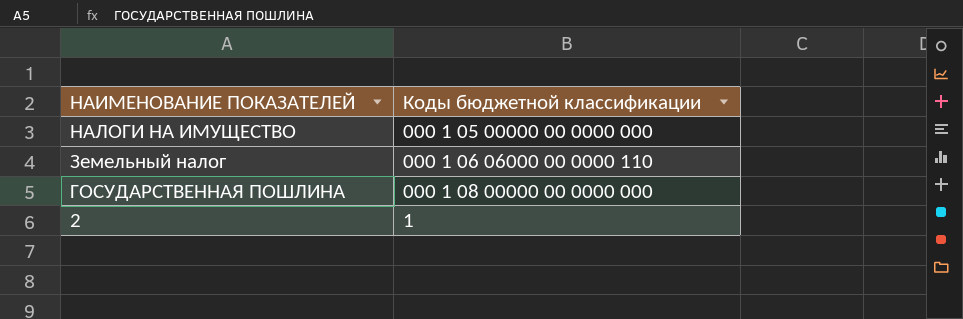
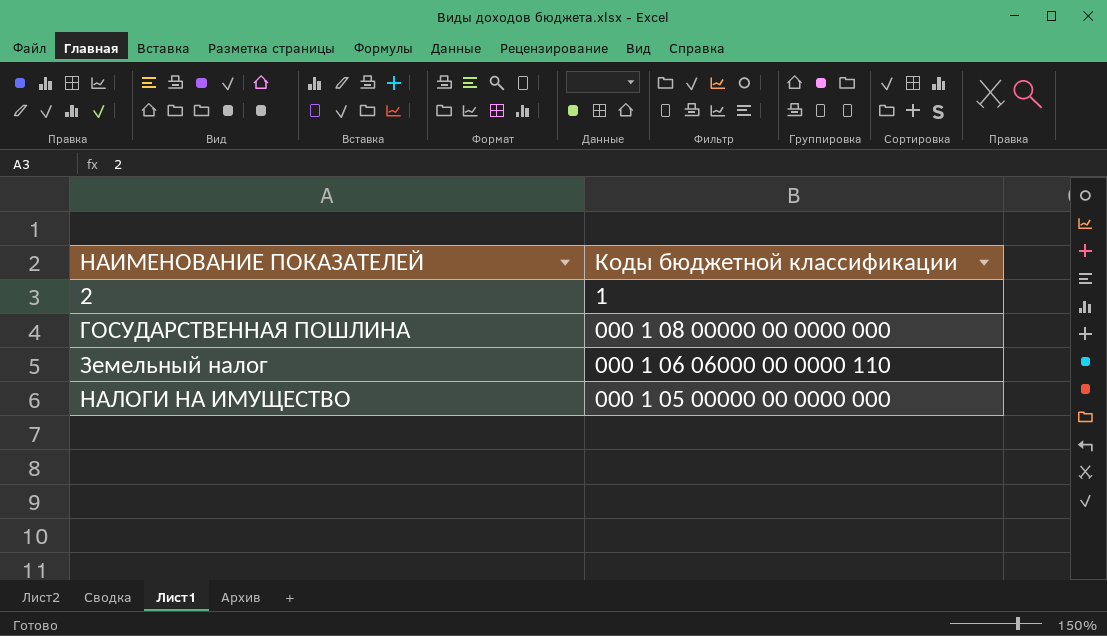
row order: НАИМЕНОВАНИЕ ПОКАЗАТЕЛЕЙ descending -> НАИМЕНОВАНИЕ ПОКАЗАТЕЛЕЙ ascending

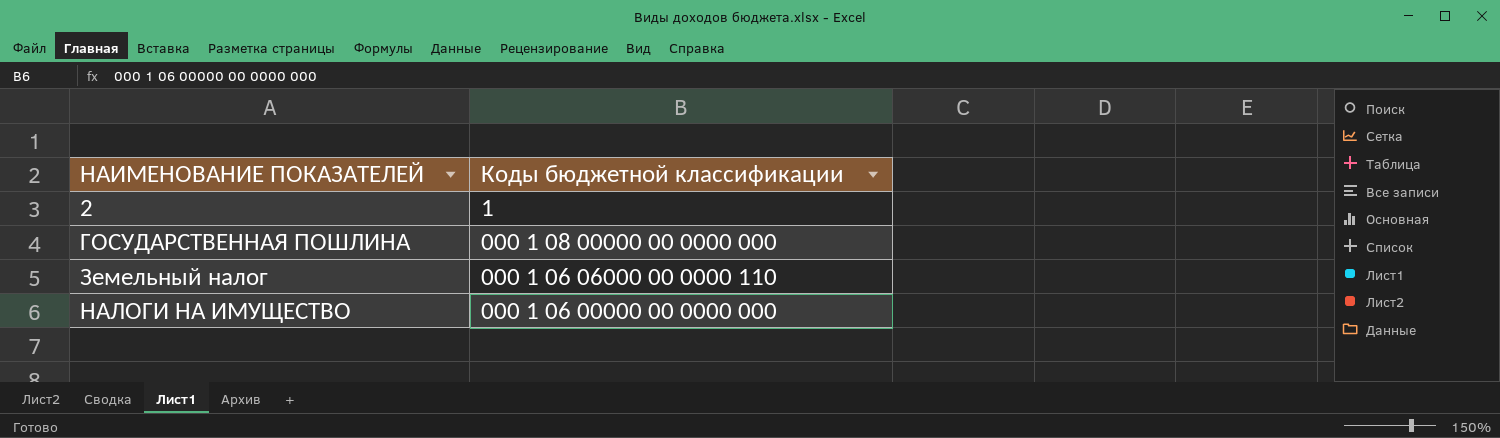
НАЛОГИ НА ИМУЩЕСТВО | Коды бюджетной классификации: 000 1 05 00000 00 0000 000 -> 000 1 06 00000 00 0000 000

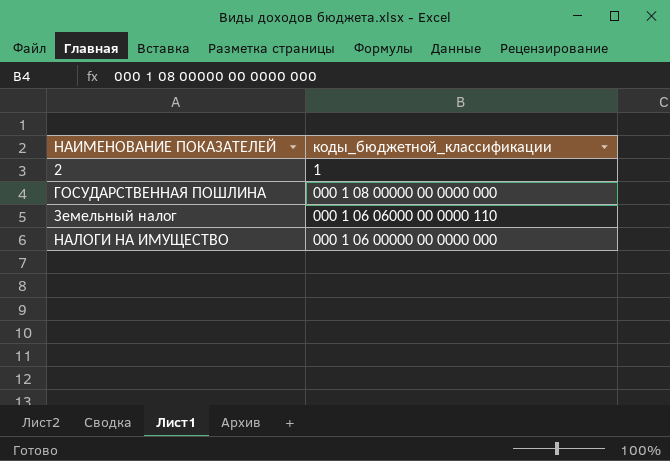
column name: Коды бюджетной классификации -> коды_бюджетной_классификации

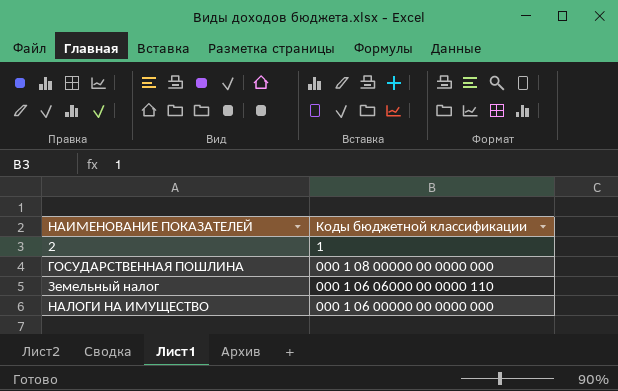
column name: коды_бюджетной_классификации -> Коды бюджетной классификации

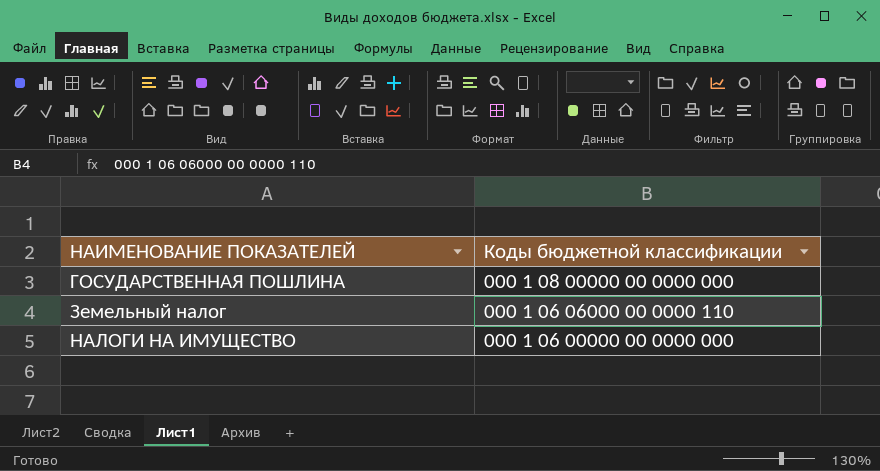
row 2: 1 -> none

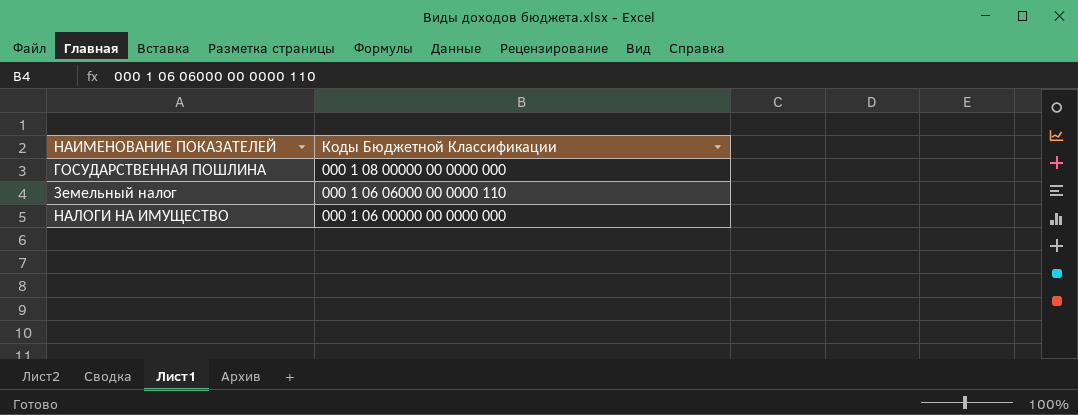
column name: Коды бюджетной классификации -> Коды Бюджетной Классификации

